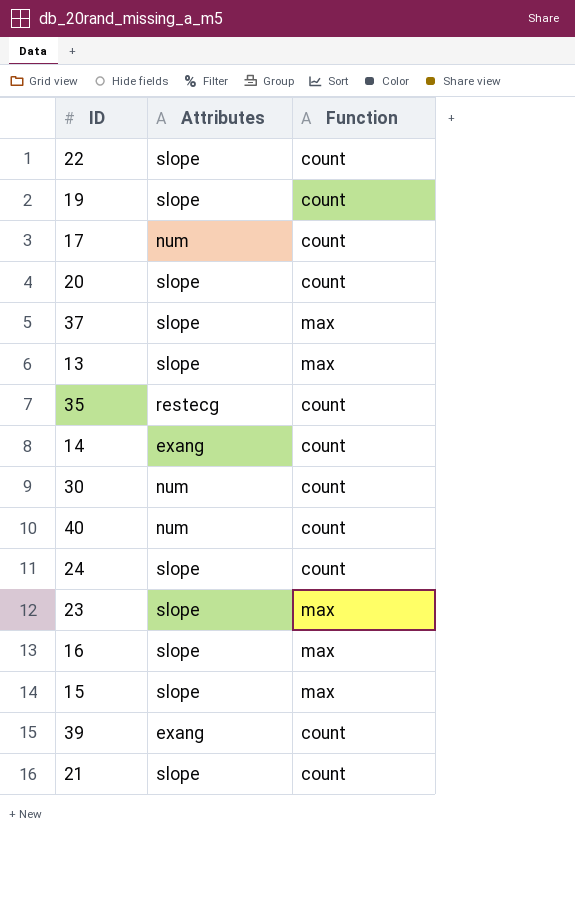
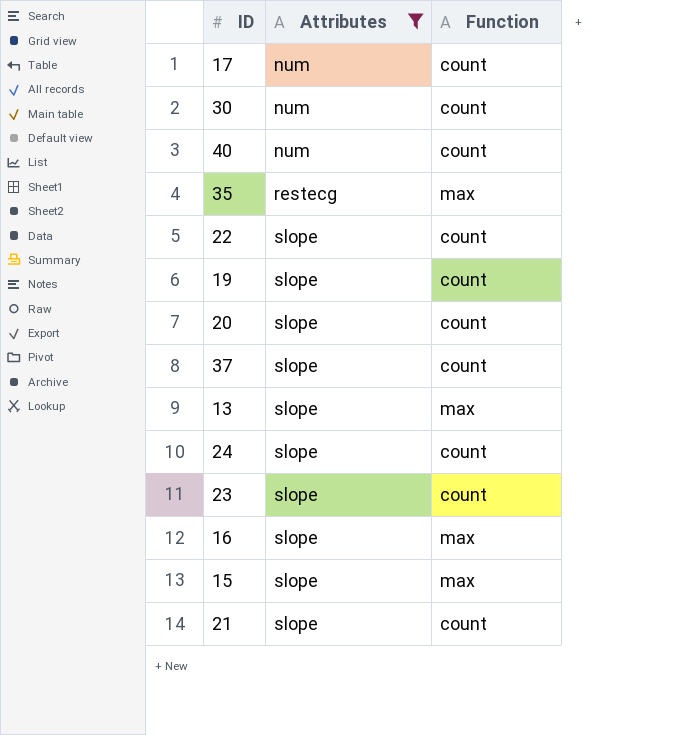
filter: none -> Attributes != exang
row order: none -> Attributes ascending
35 | Function: count -> max
37 | Function: max -> count
23 | Function: max -> count

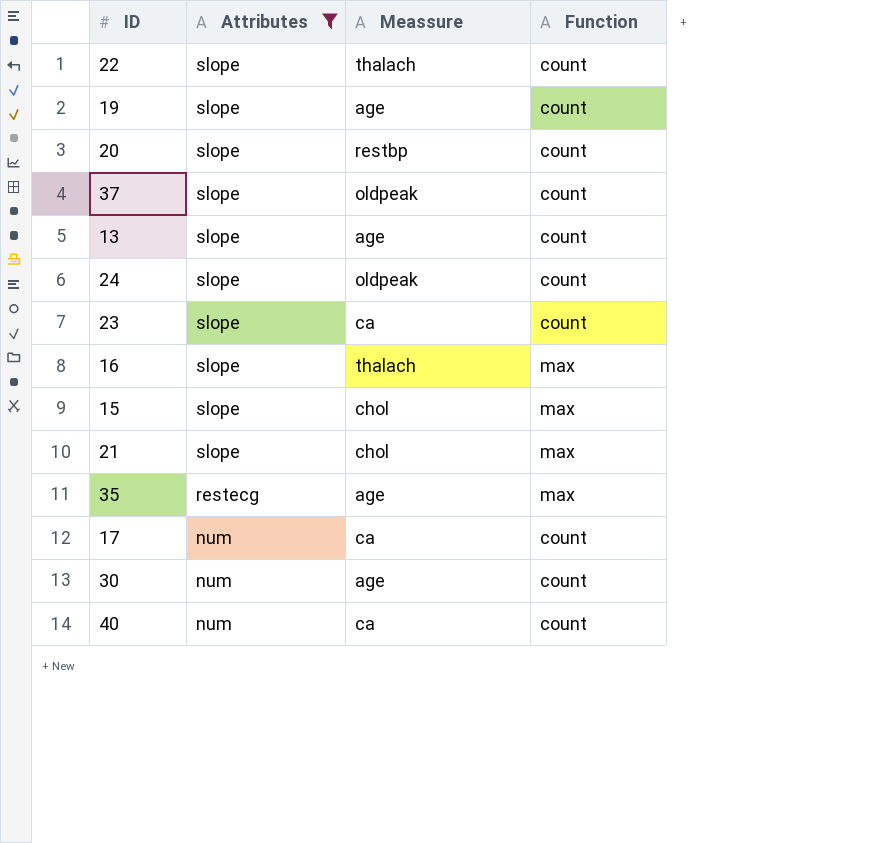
row order: Attributes ascending -> Attributes descending
column Meassure | position: none -> 3
13 | Function: max -> count
21 | Function: count -> max

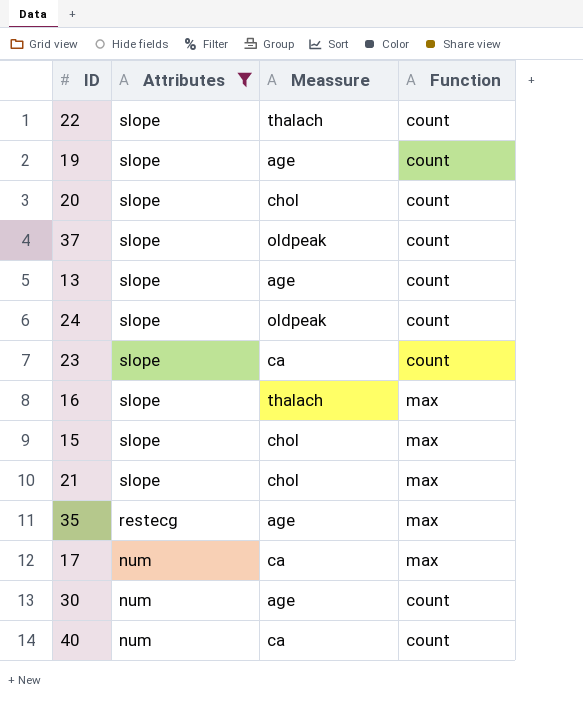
20 | Meassure: restbp -> chol
17 | Function: count -> max

